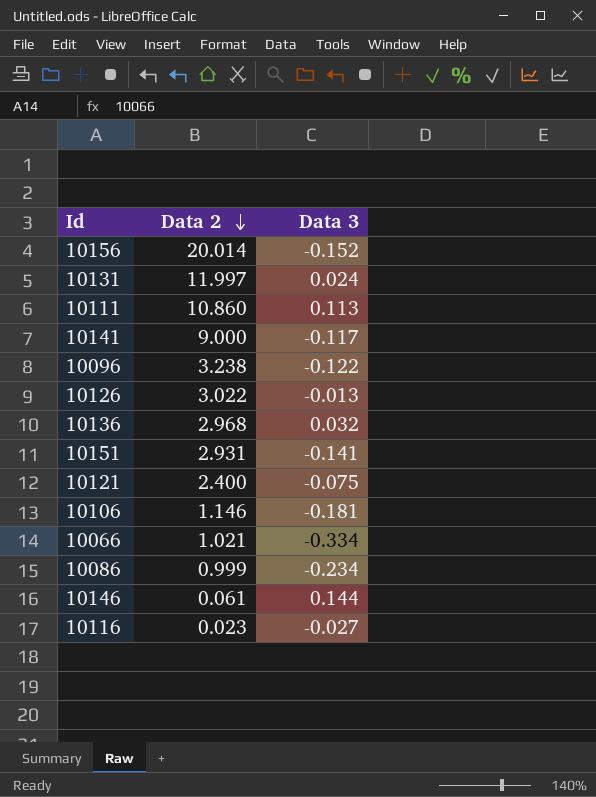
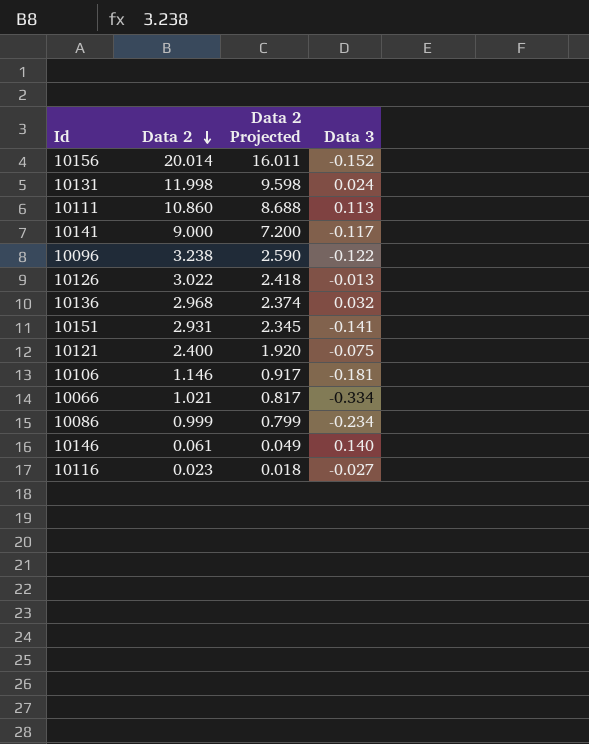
column Data 2 Projected | formula: none -> [Data 2] * 0.8
10131 | Data 2: 11.997 -> 11.998
10146 | Data 3: 0.144 -> 0.140

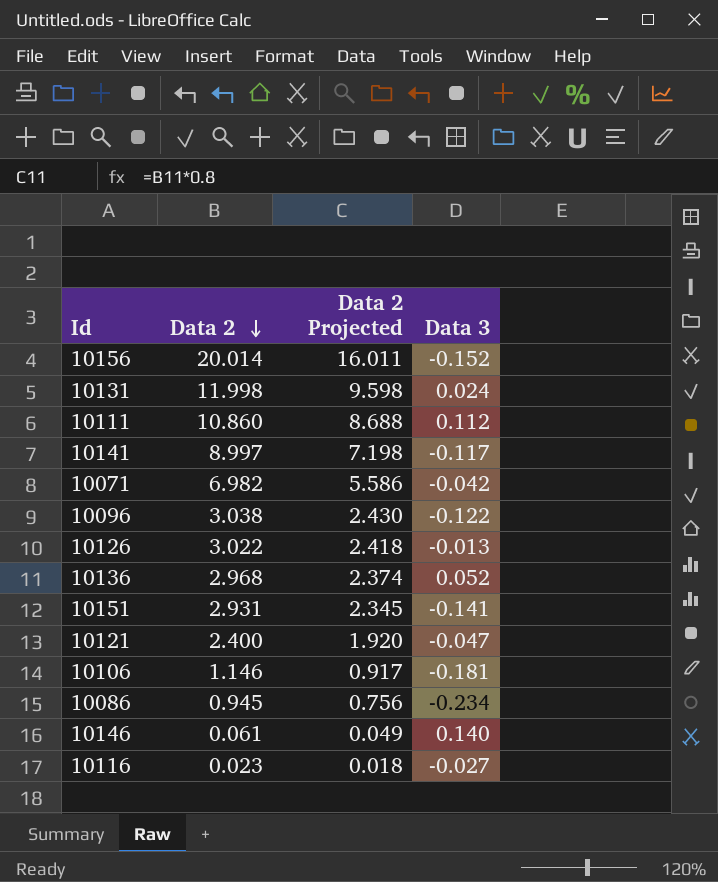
row 10066: 1.021 | 0.817 | -0.334 -> none
10111 | Data 3: 0.113 -> 0.112
10141 | Data 2: 9.000 -> 8.997
10141 | Data 2 Projected: 7.200 -> 7.198
row 10071: none -> 6.982 | 5.586 | -0.042
10096 | Data 2: 3.238 -> 3.038
10096 | Data 2 Projected: 2.590 -> 2.430
10136 | Data 3: 0.032 -> 0.052
10121 | Data 3: -0.075 -> -0.047
10086 | Data 2: 0.999 -> 0.945
10086 | Data 2 Projected: 0.799 -> 0.756

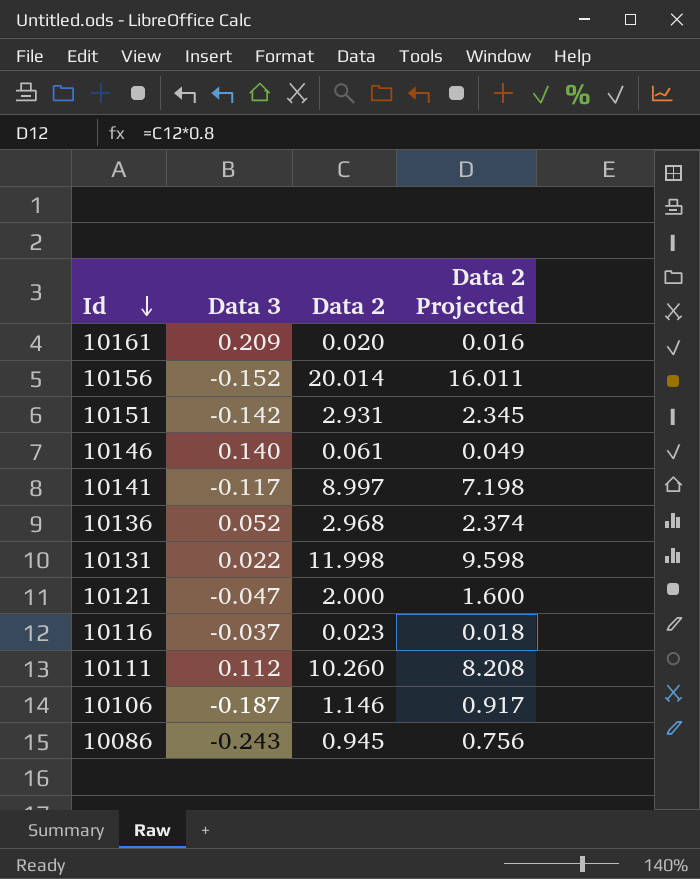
row order: Data 2 descending -> Id descending
column Data 3 | position: 4 -> 2
row 10071: 6.982 | 5.586 | -0.042 -> none
row 10096: 3.038 | 2.430 | -0.122 -> none
row 10126: 3.022 | 2.418 | -0.013 -> none
row 10161: none -> 0.209 | 0.020 | 0.016
10151 | Data 3: -0.141 -> -0.142
10131 | Data 3: 0.024 -> 0.022
10121 | Data 2: 2.400 -> 2.000
10121 | Data 2 Projected: 1.920 -> 1.600
10116 | Data 3: -0.027 -> -0.037
10111 | Data 2: 10.860 -> 10.260
10111 | Data 2 Projected: 8.688 -> 8.208
10106 | Data 3: -0.181 -> -0.187
10086 | Data 3: -0.234 -> -0.243

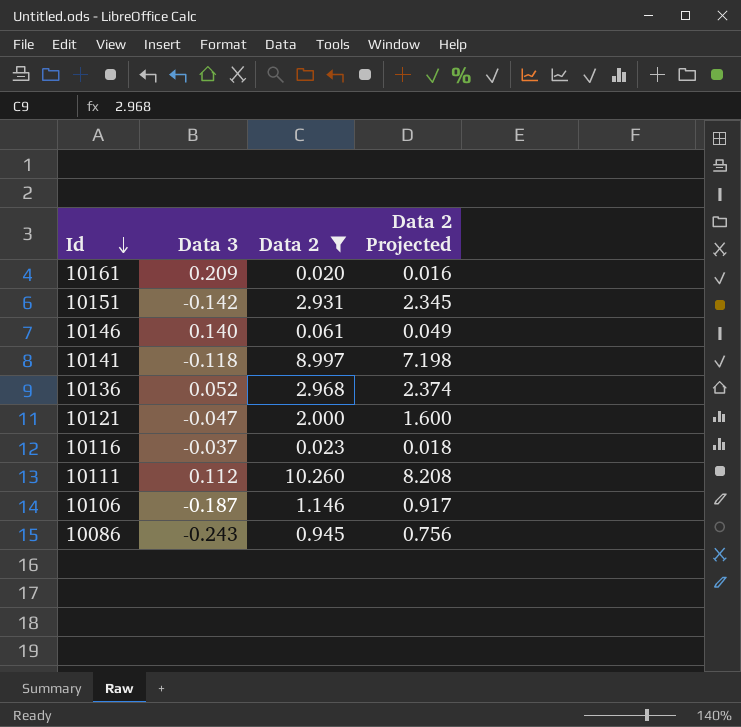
filter: none -> Data 2 <= 10.260
10141 | Data 3: -0.117 -> -0.118

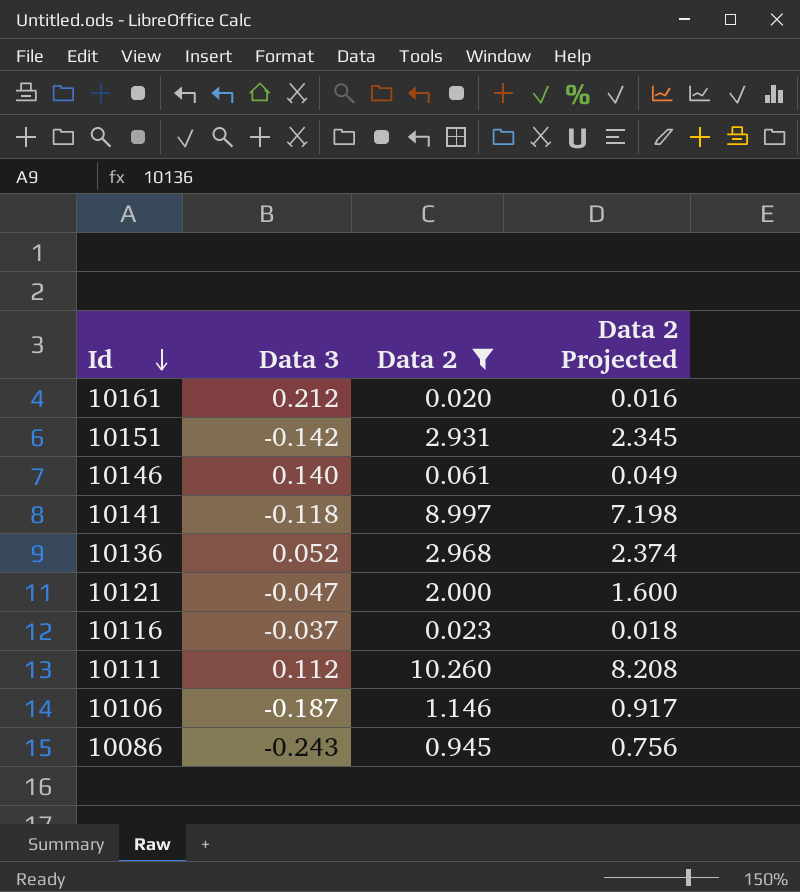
10161 | Data 3: 0.209 -> 0.212

